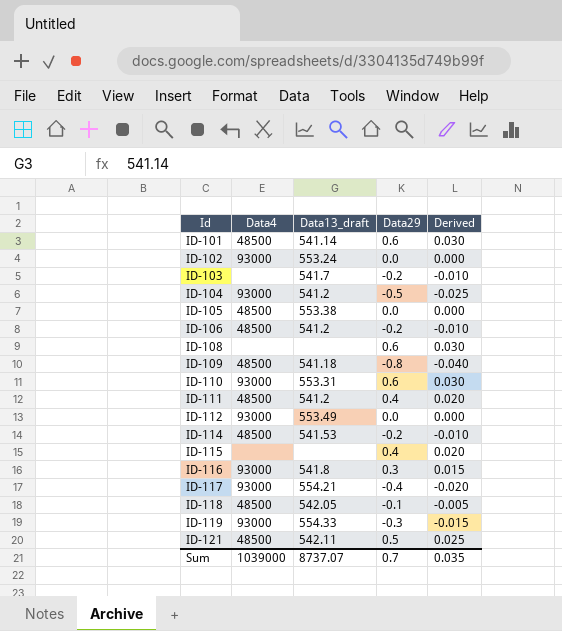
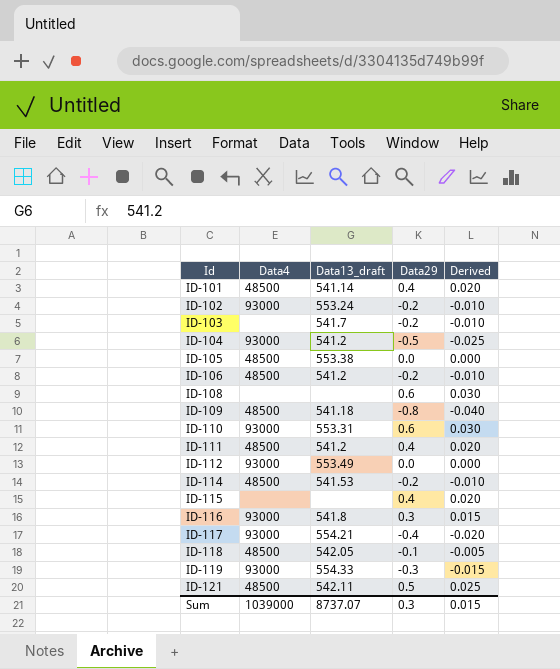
ID-101 | Data29: 0.6 -> 0.4
ID-101 | Derived: 0.030 -> 0.020
ID-102 | Data29: 0.0 -> -0.2
ID-102 | Derived: 0.000 -> -0.010
Sum | Data29: 0.7 -> 0.3
Sum | Derived: 0.035 -> 0.015

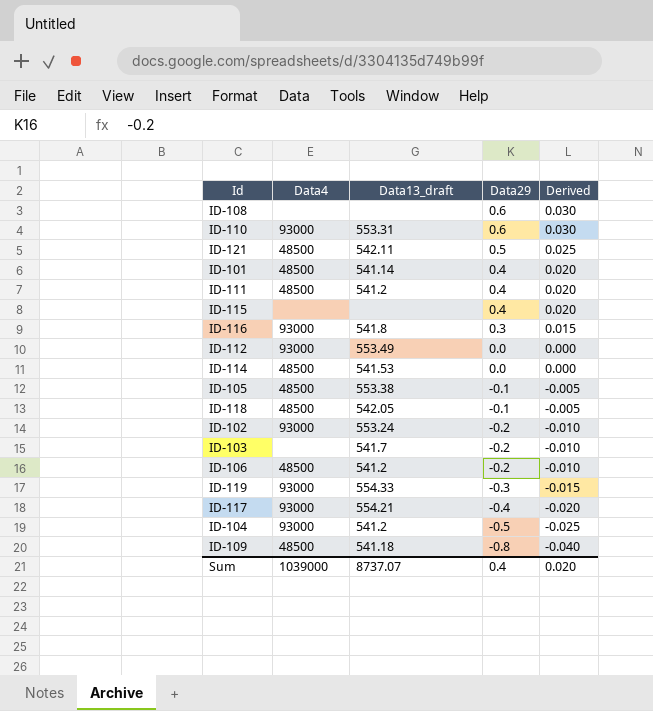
row order: Id ascending -> Data29 descending
ID-114 | Data29: -0.2 -> 0.0
ID-114 | Derived: -0.010 -> 0.000
ID-105 | Data29: 0.0 -> -0.1
ID-105 | Derived: 0.000 -> -0.005
Sum | Data29: 0.3 -> 0.4
Sum | Derived: 0.015 -> 0.020

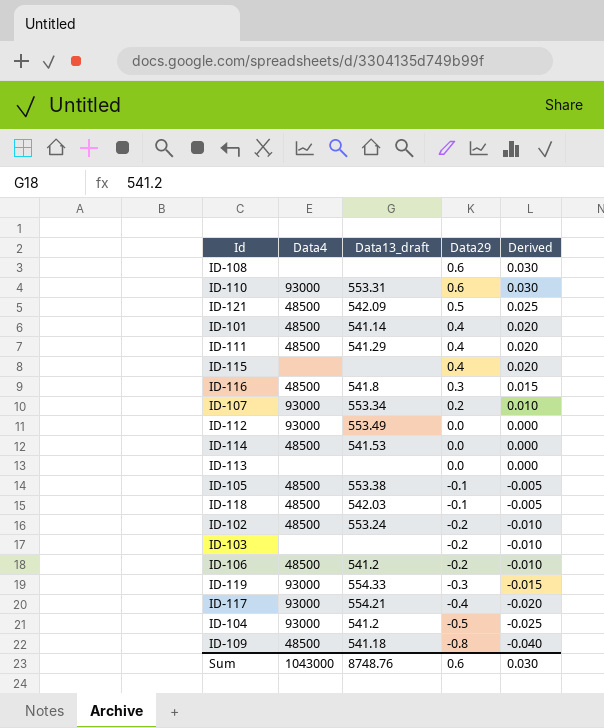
ID-121 | Data13_draft: 542.11 -> 542.09
ID-111 | Data13_draft: 541.2 -> 541.29
ID-116 | Data4: 93000 -> 48500
row ID-107: none -> 93000 | 553.34 | 0.2 | 0.010
row ID-113: none -> none | none | 0.0 | 0.000
ID-118 | Data13_draft: 542.05 -> 542.03
ID-102 | Data4: 93000 -> 48500
ID-103 | Data13_draft: 541.7 -> none
Sum | Data4: 1039000 -> 1043000
Sum | Data13_draft: 8737.07 -> 8748.76
Sum | Data29: 0.4 -> 0.6
Sum | Derived: 0.020 -> 0.030

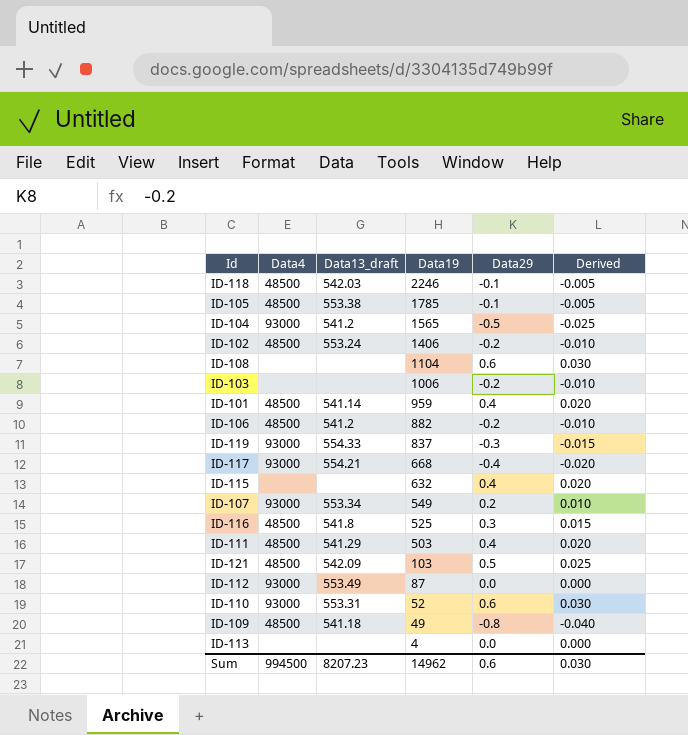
row order: Data29 descending -> Data19 descending
column Data19 | position: none -> 4
row ID-114: 48500 | 541.53 | 0.0 | 0.000 -> none
Sum | Data4: 1043000 -> 994500
Sum | Data13_draft: 8748.76 -> 8207.23

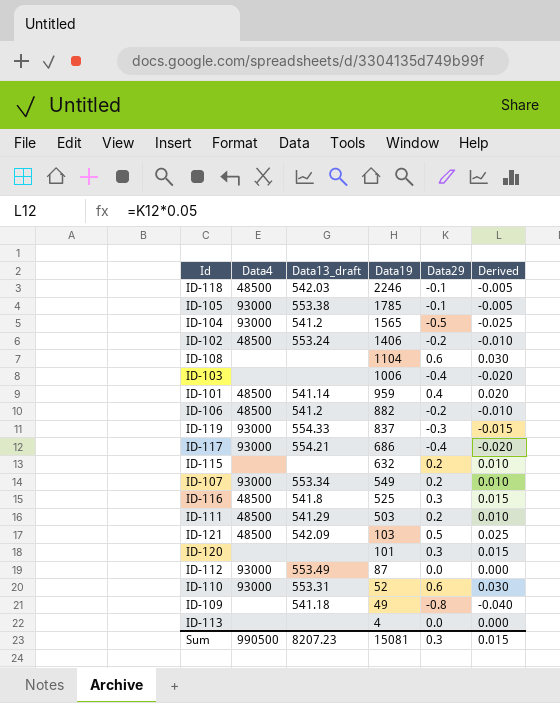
ID-105 | Data4: 48500 -> 93000
ID-103 | Data29: -0.2 -> -0.4
ID-103 | Derived: -0.010 -> -0.020
ID-117 | Data19: 668 -> 686
ID-115 | Data29: 0.4 -> 0.2
ID-115 | Derived: 0.020 -> 0.010
ID-111 | Data29: 0.4 -> 0.2
ID-111 | Derived: 0.020 -> 0.010
row ID-120: none -> none | none | 101 | 0.3 | 0.015
ID-109 | Data4: 48500 -> none
Sum | Data4: 994500 -> 990500
Sum | Data19: 14962 -> 15081
Sum | Data29: 0.6 -> 0.3
Sum | Derived: 0.030 -> 0.015

